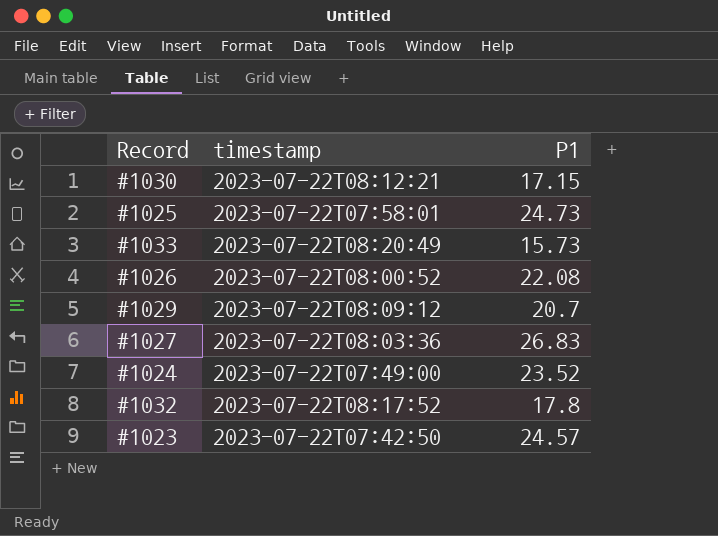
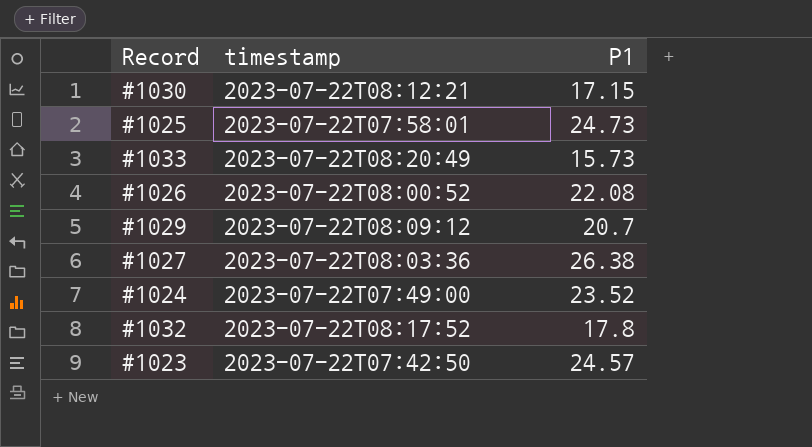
#1027 | P1: 26.83 -> 26.38

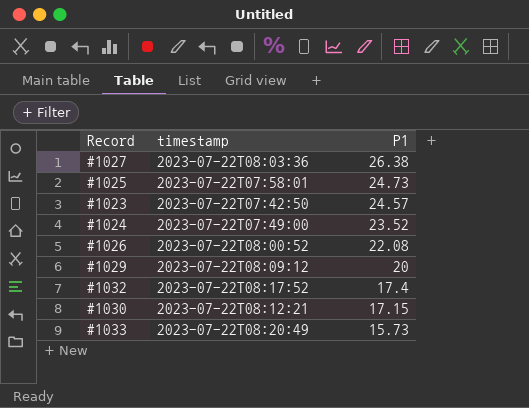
row order: none -> P1 descending
#1029 | P1: 20.7 -> 20
#1032 | P1: 17.8 -> 17.4

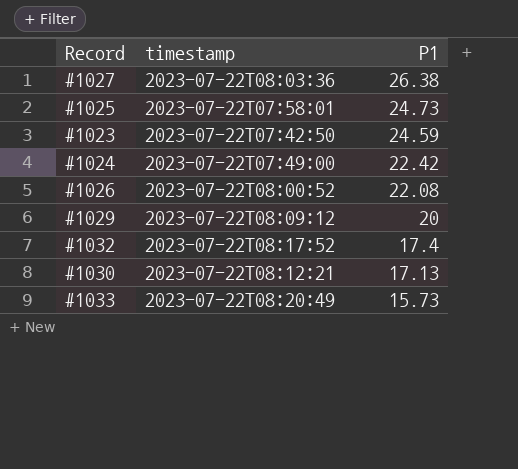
#1023 | P1: 24.57 -> 24.59
#1024 | P1: 23.52 -> 22.42
#1030 | P1: 17.15 -> 17.13

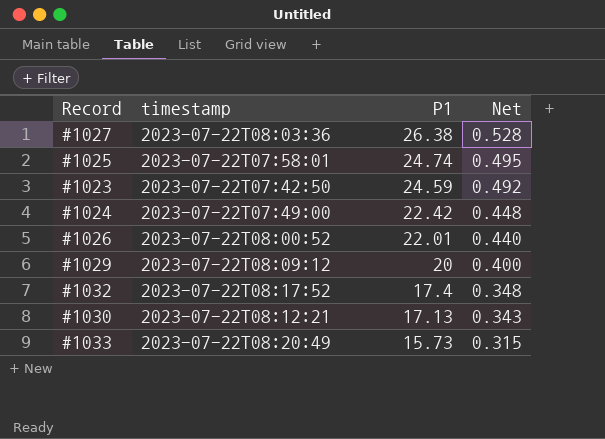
column Net | formula: none -> [P1] * 0.02
#1025 | P1: 24.73 -> 24.74
#1026 | P1: 22.08 -> 22.01

